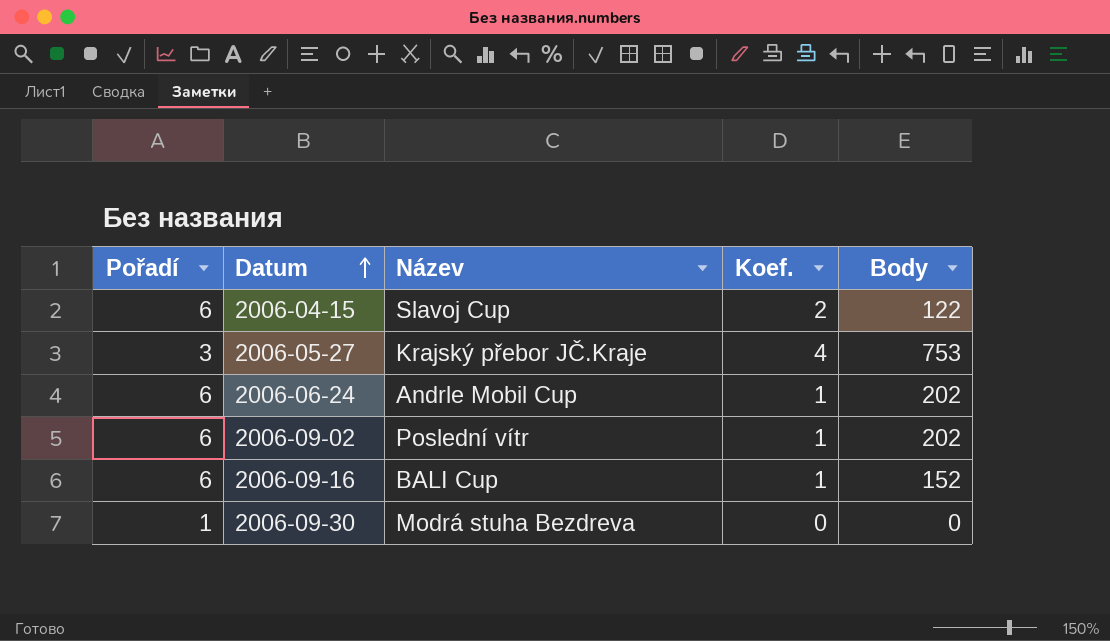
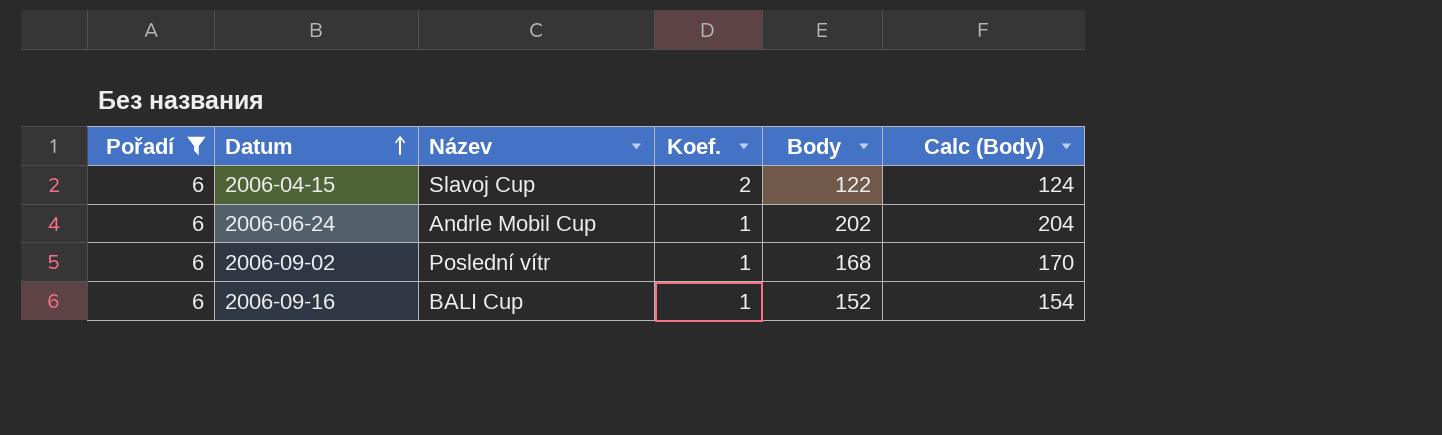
filter: none -> Pořadí = 6
column Calc (Body) | formula: none -> [Body] + 2
2006-09-02 | Body: 202 -> 168

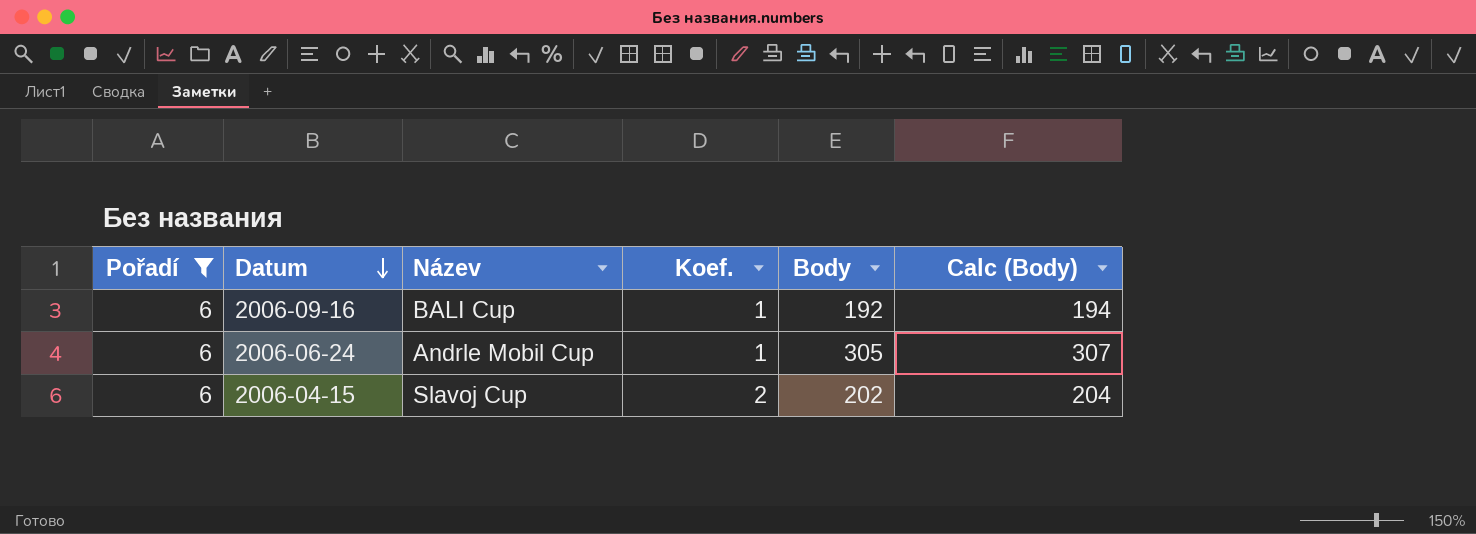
row order: Datum ascending -> Datum descending
row 2006-09-02: 6 | Poslední vítr | 1 | 168 | 170 -> none
2006-09-16 | Body: 152 -> 192
2006-09-16 | Calc (Body): 154 -> 194
2006-06-24 | Body: 202 -> 305
2006-06-24 | Calc (Body): 204 -> 307
2006-04-15 | Body: 122 -> 202
2006-04-15 | Calc (Body): 124 -> 204

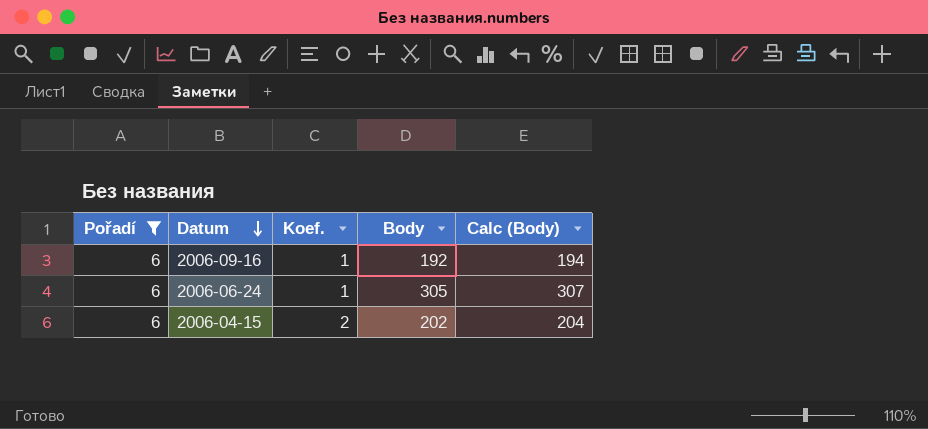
column Název | position: 3 -> none

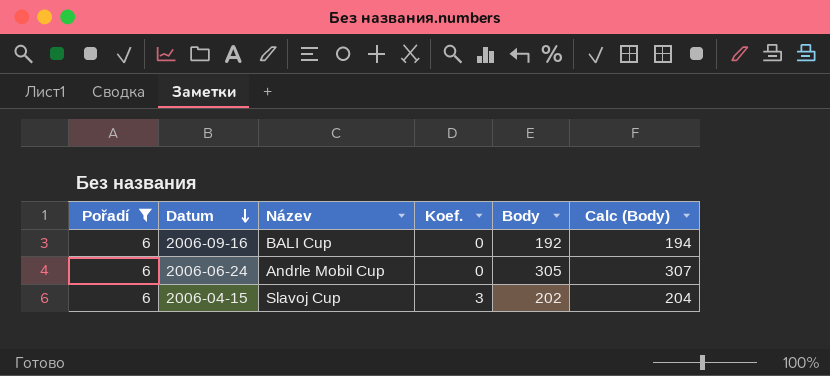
column Název | position: none -> 3
2006-09-16 | Koef.: 1 -> 0
2006-06-24 | Koef.: 1 -> 0
2006-04-15 | Koef.: 2 -> 3

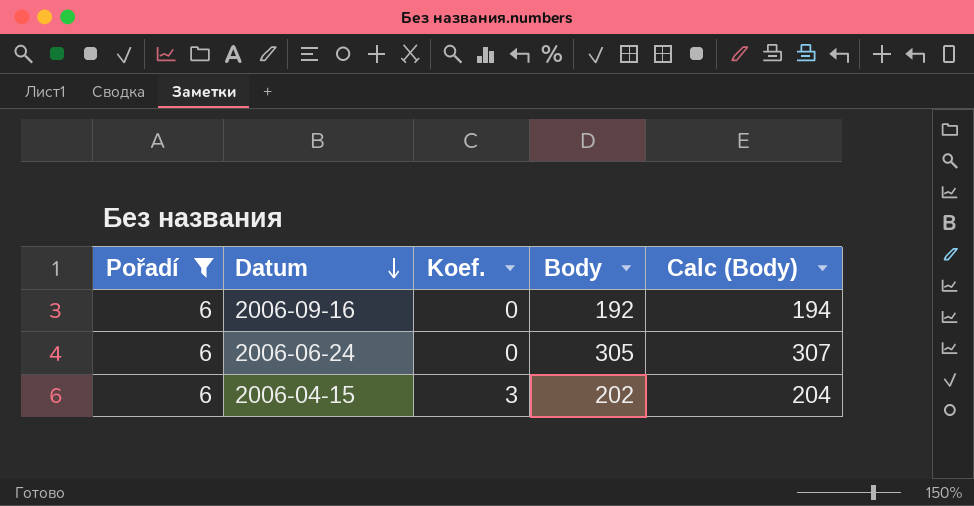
column Název | position: 3 -> none

